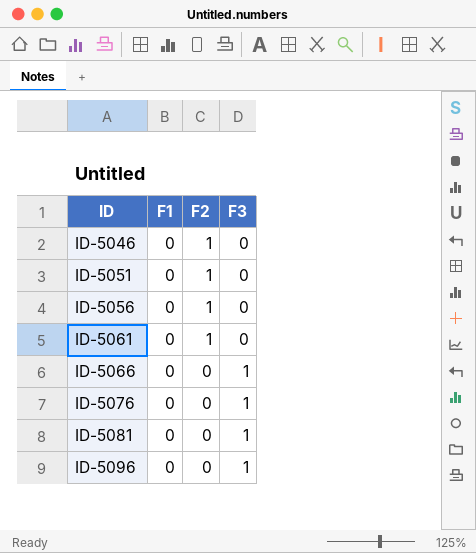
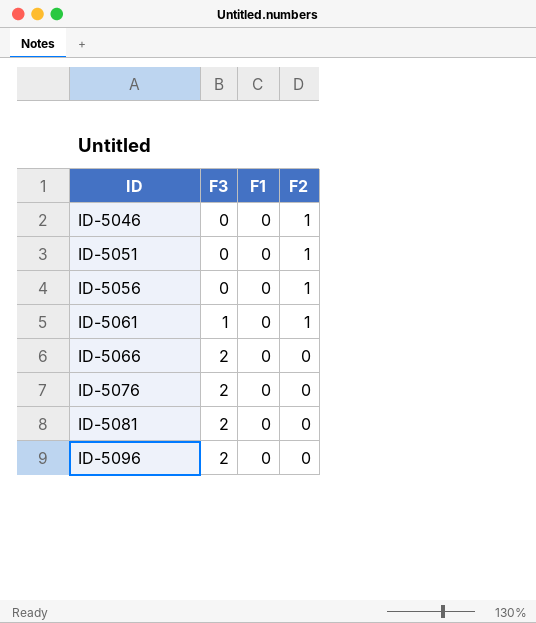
column F3 | position: 4 -> 2
ID-5061 | F3: 0 -> 1
ID-5066 | F3: 1 -> 2
ID-5076 | F3: 1 -> 2
ID-5081 | F3: 1 -> 2
ID-5096 | F3: 1 -> 2

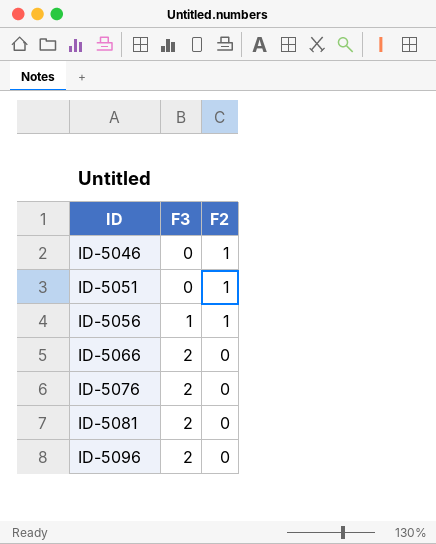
column F1 | position: 3 -> none
row ID-5061: 1 | 0 | 1 -> none
ID-5056 | F3: 0 -> 1

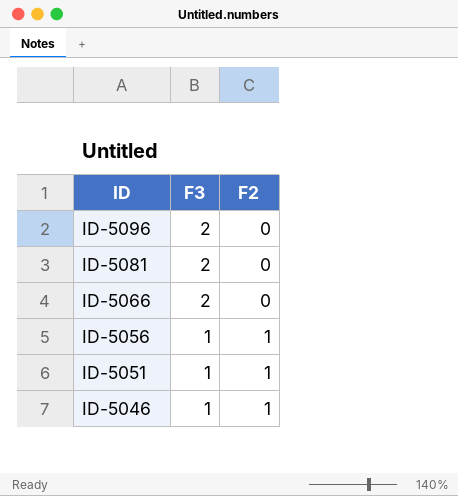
row order: ID ascending -> ID descending
row ID-5076: 2 | 0 -> none
ID-5051 | F3: 0 -> 1
ID-5046 | F3: 0 -> 1

